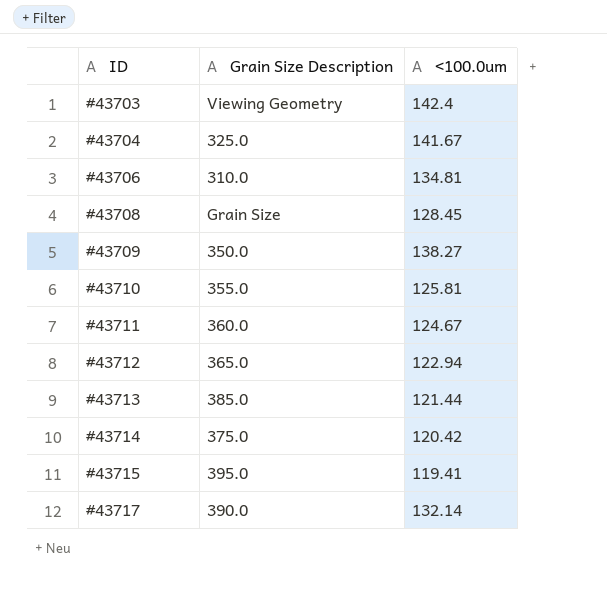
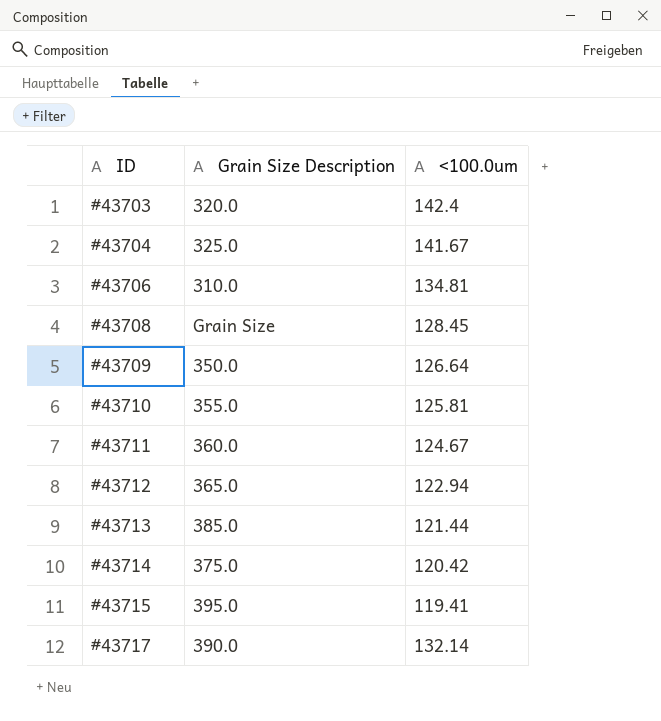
#43703 | Grain Size Description: Viewing Geometry -> 320.0
#43709 | <100.0um: 138.27 -> 126.64

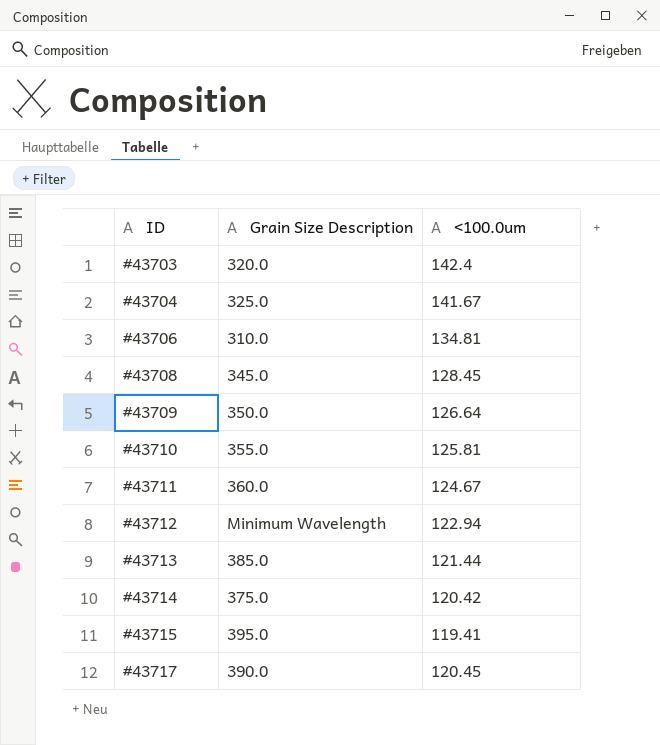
#43708 | Grain Size Description: Grain Size -> 345.0
#43712 | Grain Size Description: 365.0 -> Minimum Wavelength
#43717 | <100.0um: 132.14 -> 120.45

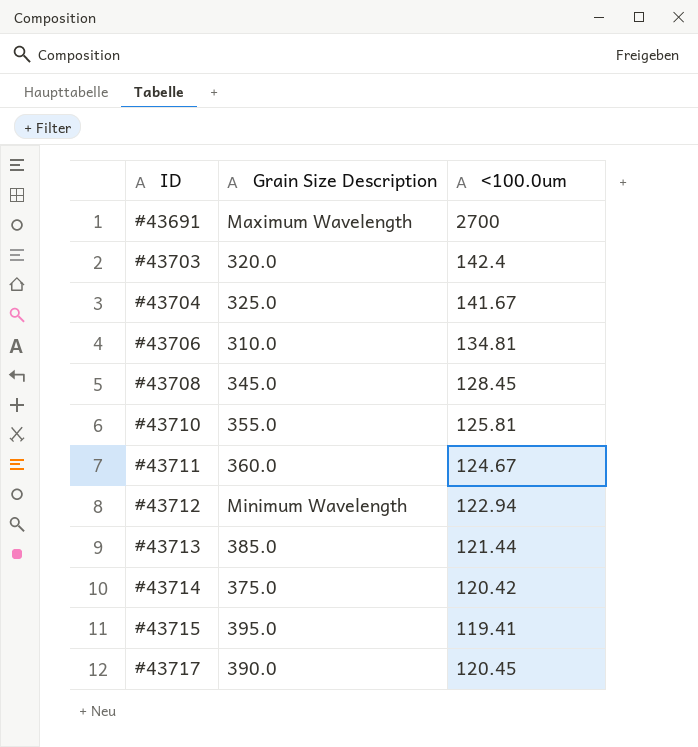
row #43709: 350.0 | 126.64 -> none
row #43691: none -> Maximum Wavelength | 2700

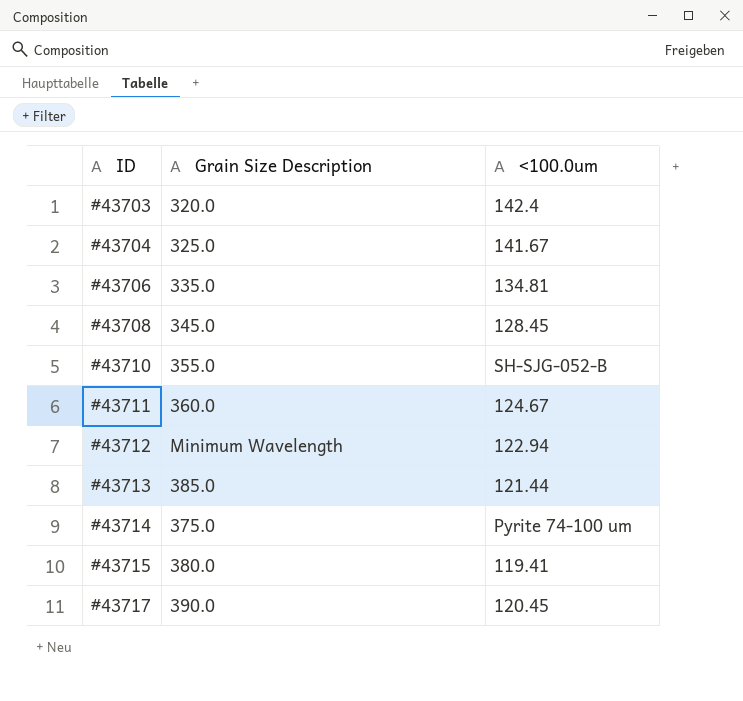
row #43691: Maximum Wavelength | 2700 -> none
#43706 | Grain Size Description: 310.0 -> 335.0
#43710 | <100.0um: 125.81 -> SH-SJG-052-B
#43714 | <100.0um: 120.42 -> Pyrite 74-100 um
#43715 | Grain Size Description: 395.0 -> 380.0

